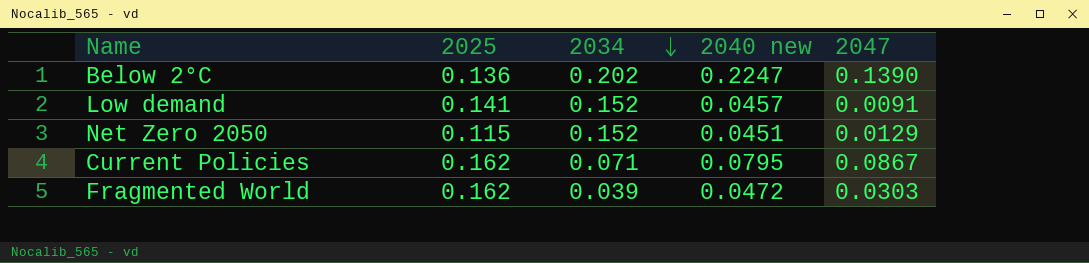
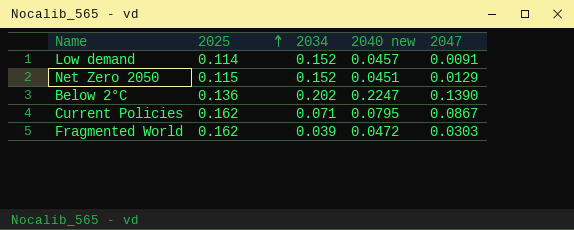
row order: 2034 descending -> 2025 ascending
Low demand | 2025: 0.141 -> 0.114

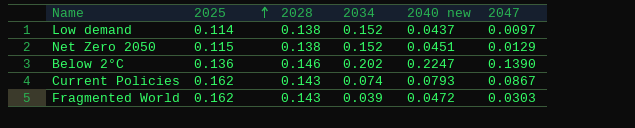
column 2028 | position: none -> 3
Low demand | 2040 new: 0.0457 -> 0.0437
Low demand | 2047: 0.0091 -> 0.0097
Current Policies | 2034: 0.071 -> 0.074
Current Policies | 2040 new: 0.0795 -> 0.0793

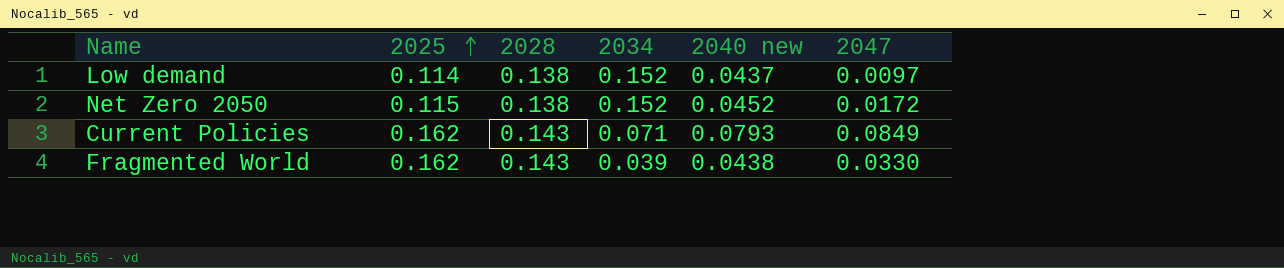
row Below 2°C: 0.136 | 0.146 | 0.202 | 0.2247 | 0.1390 -> none
Net Zero 2050 | 2040 new: 0.0451 -> 0.0452
Net Zero 2050 | 2047: 0.0129 -> 0.0172
Current Policies | 2034: 0.074 -> 0.071
Current Policies | 2047: 0.0867 -> 0.0849
Fragmented World | 2040 new: 0.0472 -> 0.0438
Fragmented World | 2047: 0.0303 -> 0.0330

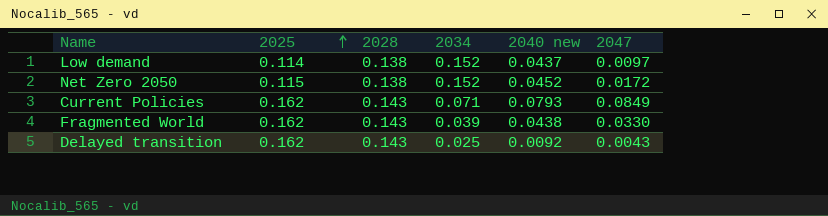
row Delayed transition: none -> 0.162 | 0.143 | 0.025 | 0.0092 | 0.0043

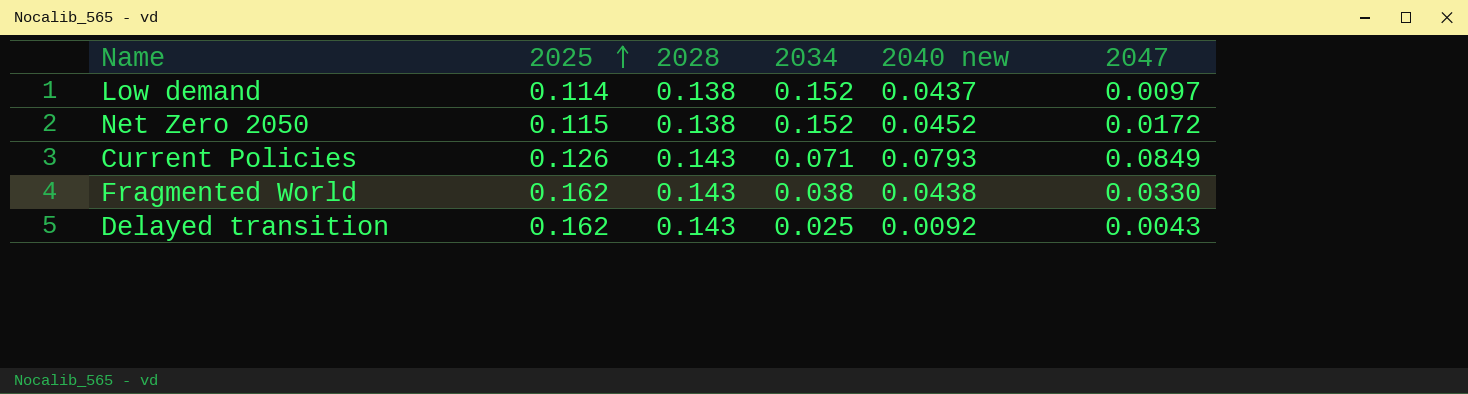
Current Policies | 2025: 0.162 -> 0.126
Fragmented World | 2034: 0.039 -> 0.038

